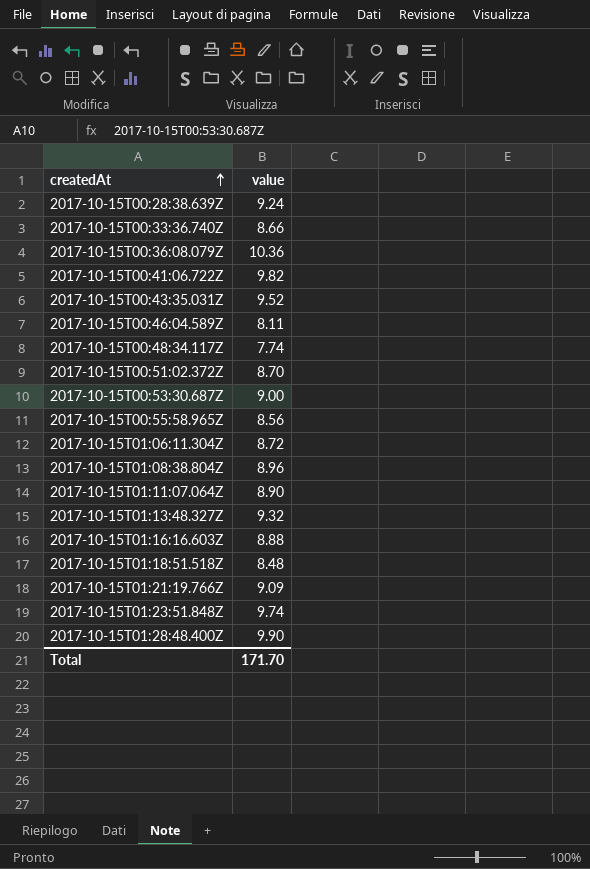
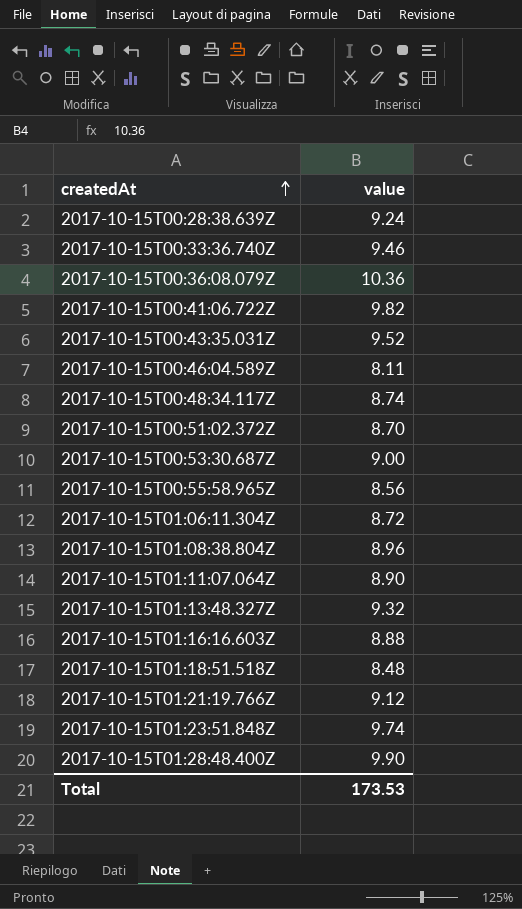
2017-10-15T00:33:36.740Z | value: 8.66 -> 9.46
2017-10-15T00:48:34.117Z | value: 7.74 -> 8.74
2017-10-15T01:21:19.766Z | value: 9.09 -> 9.12
Total | value: 171.70 -> 173.53

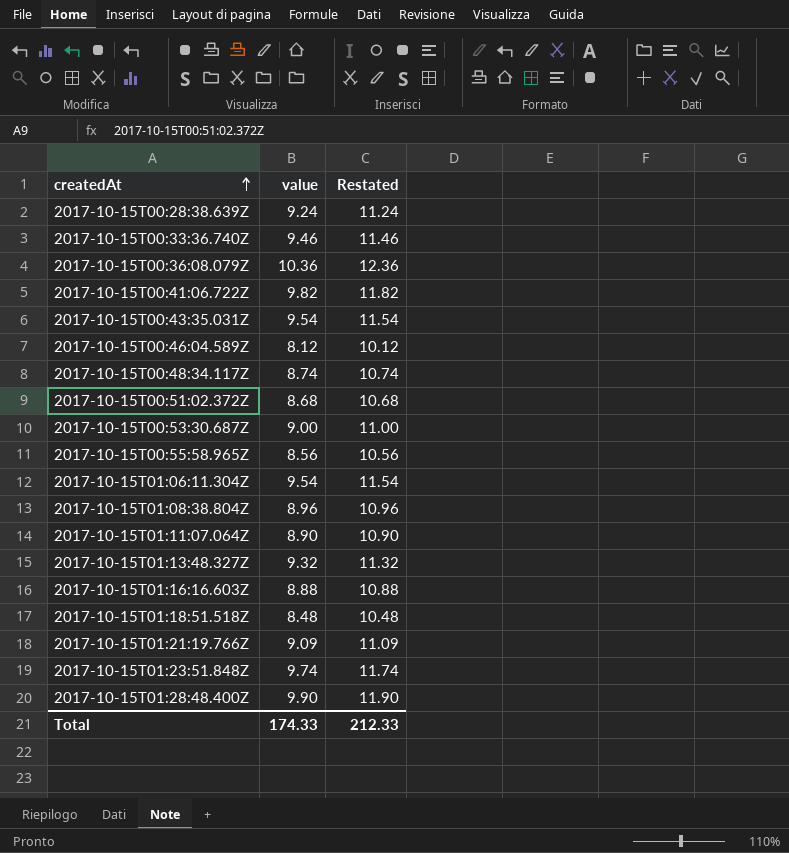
column Restated | formula: none -> [value] + 2
2017-10-15T00:43:35.031Z | value: 9.52 -> 9.54
2017-10-15T00:46:04.589Z | value: 8.11 -> 8.12
2017-10-15T00:51:02.372Z | value: 8.70 -> 8.68
2017-10-15T01:06:11.304Z | value: 8.72 -> 9.54
2017-10-15T01:21:19.766Z | value: 9.12 -> 9.09
Total | value: 173.53 -> 174.33

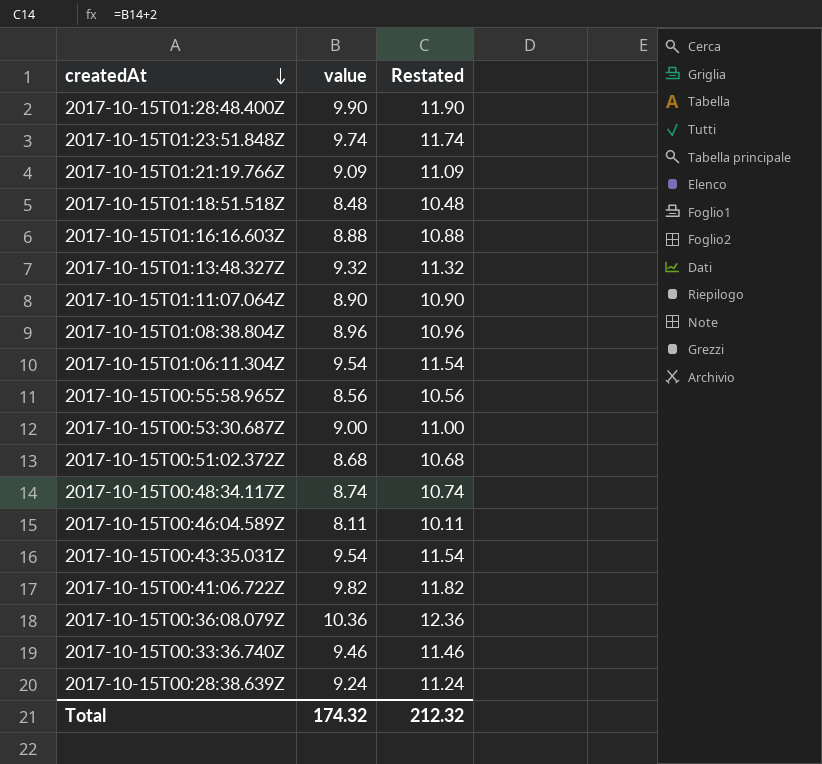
row order: createdAt ascending -> createdAt descending
2017-10-15T00:46:04.589Z | value: 8.12 -> 8.11
2017-10-15T00:46:04.589Z | Restated: 10.12 -> 10.11
Total | value: 174.33 -> 174.32
Total | Restated: 212.33 -> 212.32

